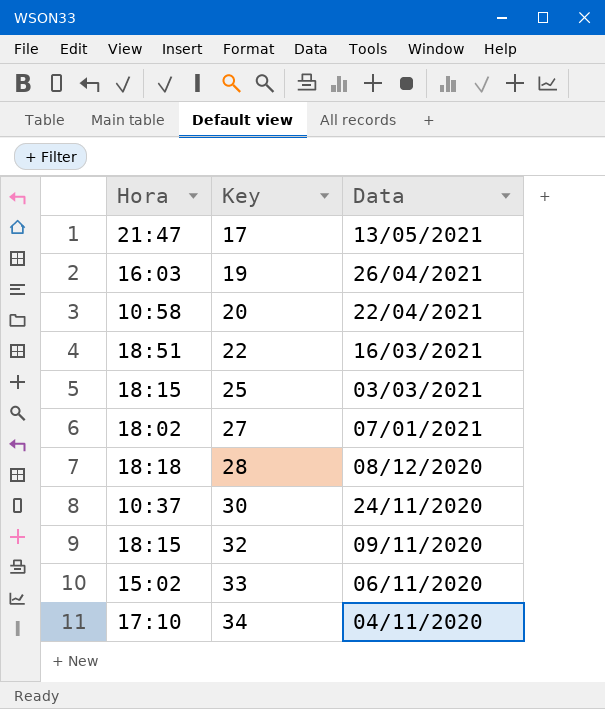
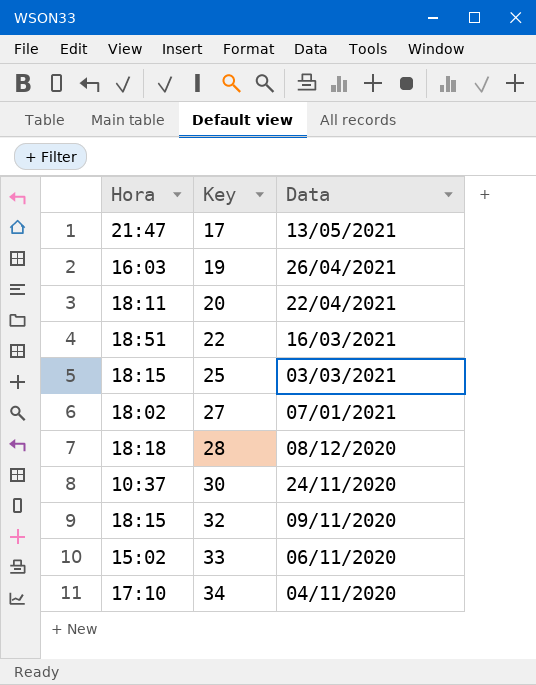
20 | Hora: 10:58 -> 18:11

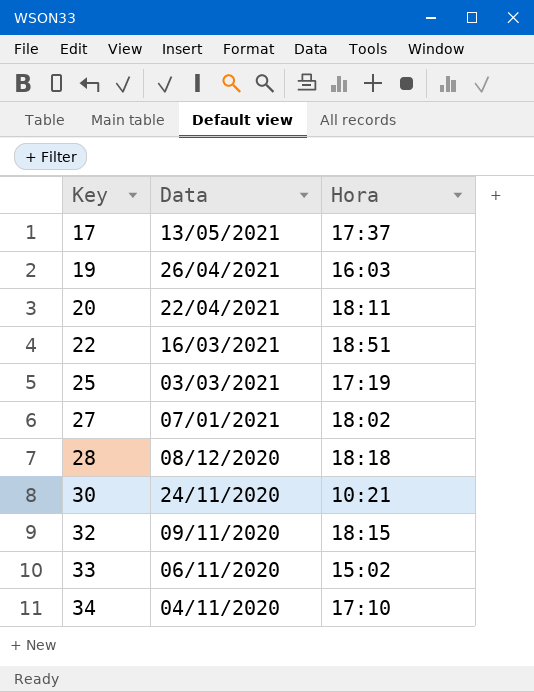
column Hora | position: 1 -> 3
17 | Hora: 21:47 -> 17:37
25 | Hora: 18:15 -> 17:19
30 | Hora: 10:37 -> 10:21

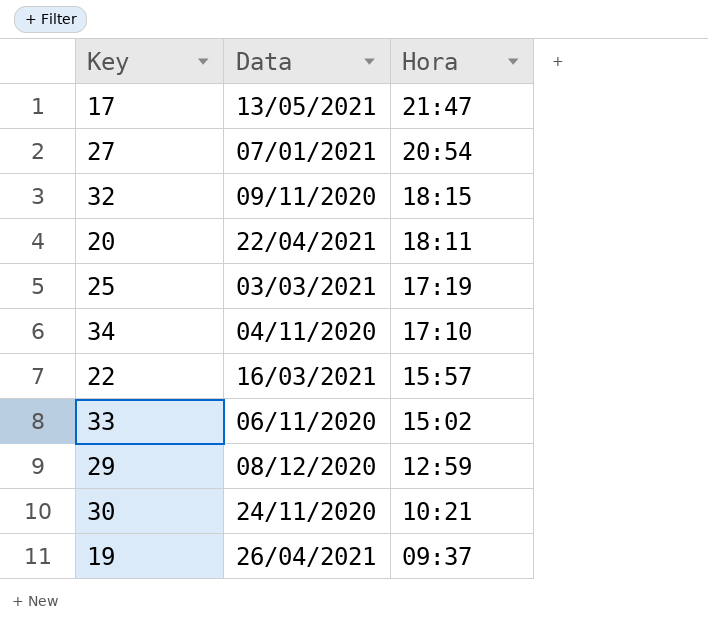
row order: Key ascending -> Hora descending
row 28: 08/12/2020 | 18:18 -> none
17 | Hora: 17:37 -> 21:47
27 | Hora: 18:02 -> 20:54
22 | Hora: 18:51 -> 15:57
row 29: none -> 08/12/2020 | 12:59
19 | Hora: 16:03 -> 09:37

